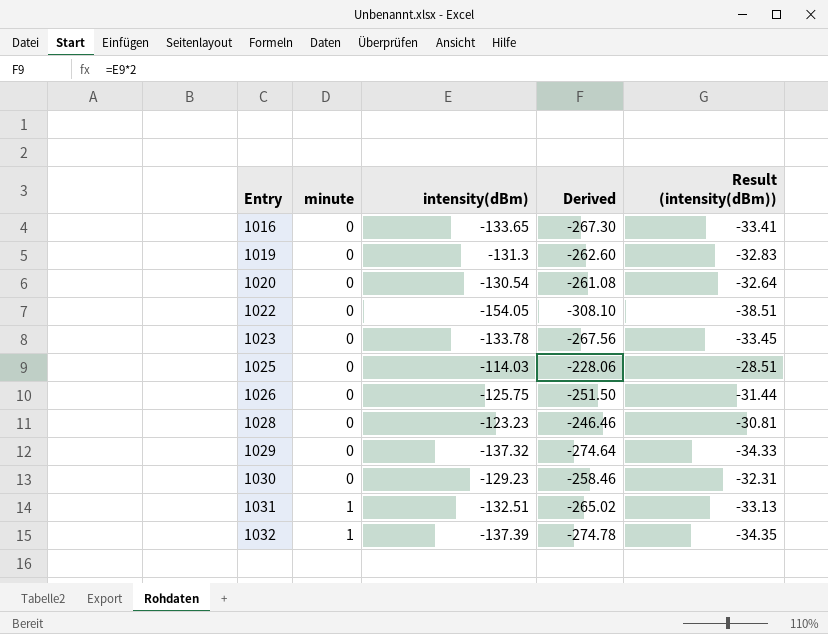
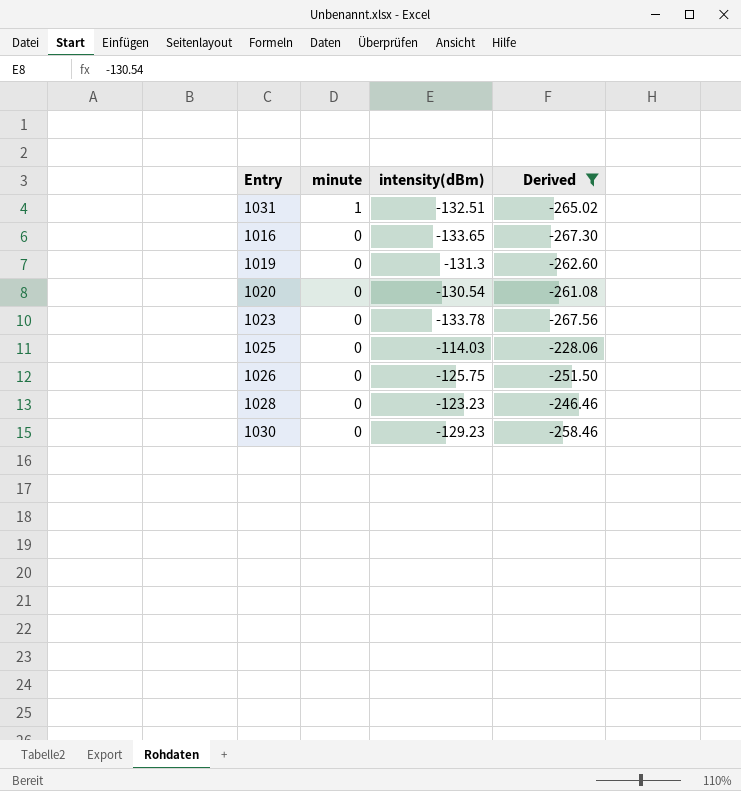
filter: none -> Derived >= -267.56
row order: Entry ascending -> minute descending
column Result (intensity(dBm)) | formula: [intensity(dBm)] * 0.25 -> none

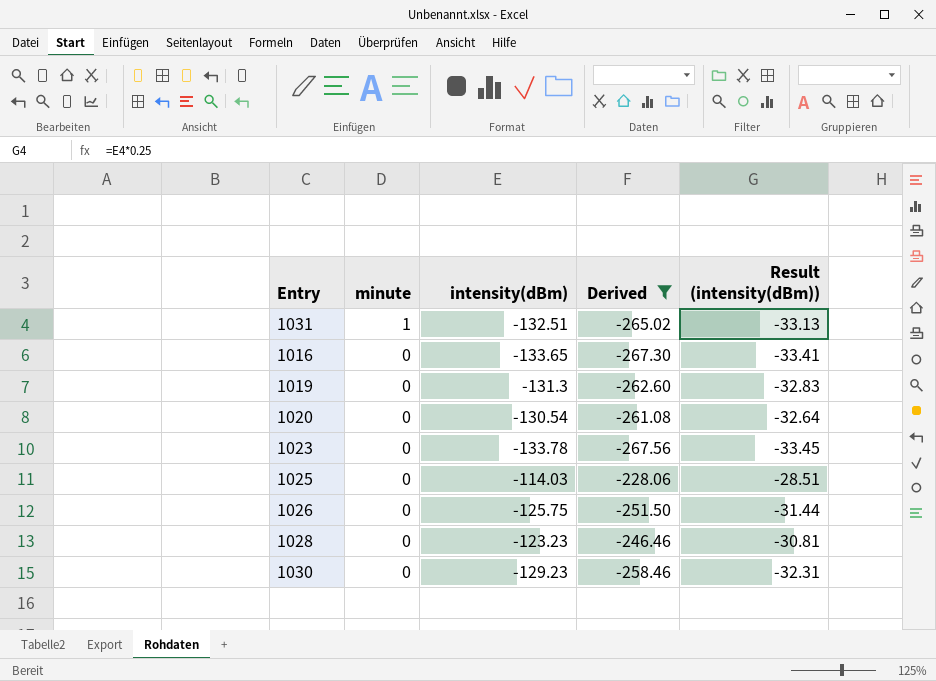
column Result (intensity(dBm)) | formula: none -> [intensity(dBm)] * 0.25

